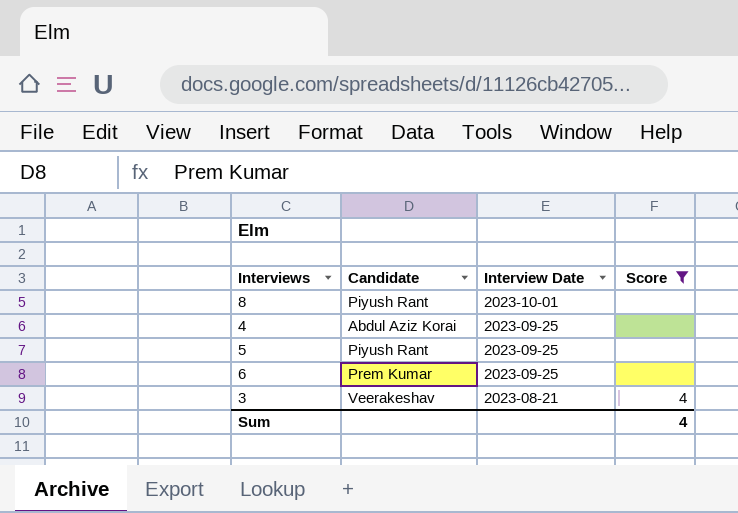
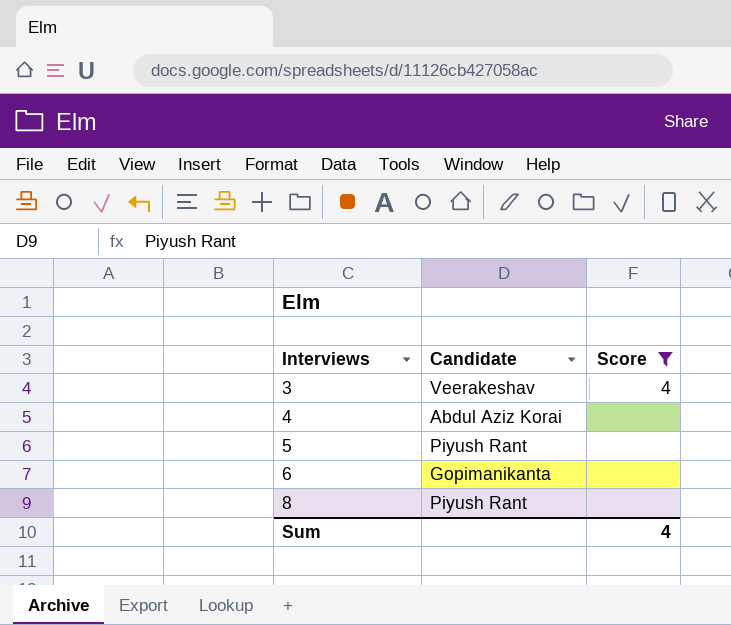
row order: Interview Date descending -> Interviews ascending
column Interview Date | position: 3 -> none
6 | Candidate: Prem Kumar -> Gopimanikanta

